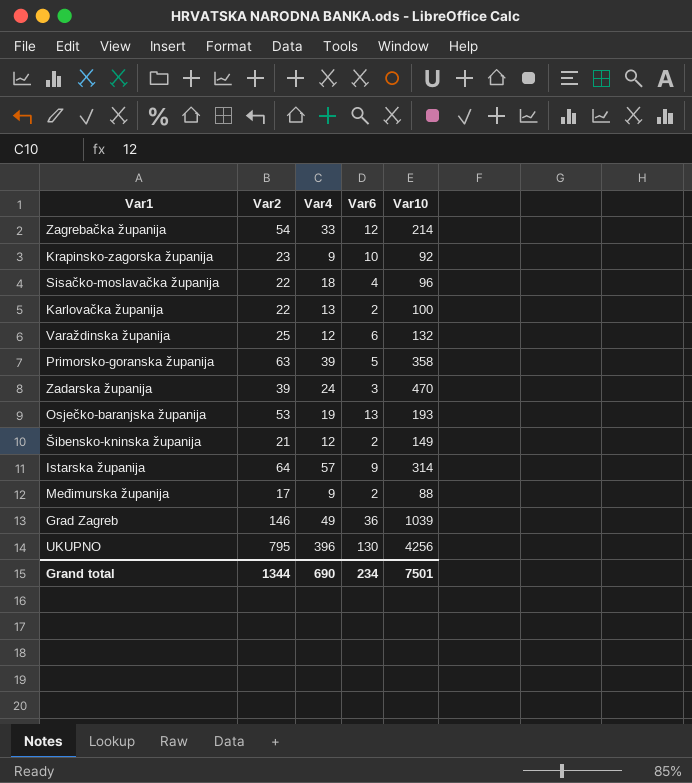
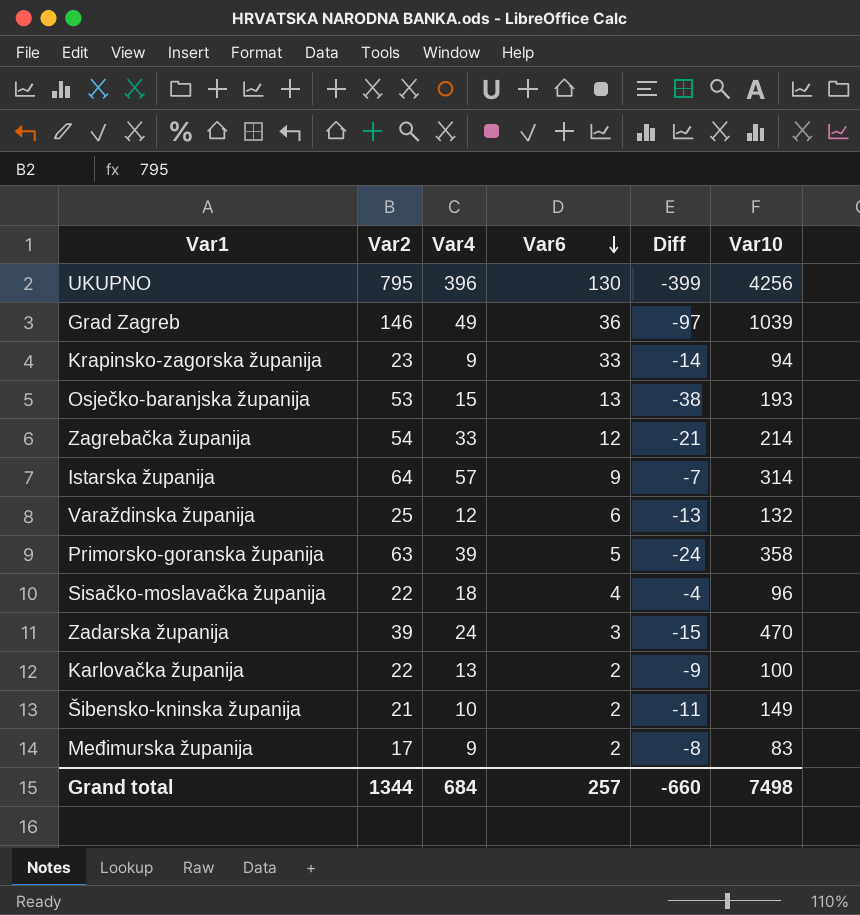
row order: none -> Var6 descending
column Diff | formula: none -> [Var4] - [Var2]
Krapinsko-zagorska županija | Var6: 10 -> 33
Krapinsko-zagorska županija | Var10: 92 -> 94
Osječko-baranjska županija | Var4: 19 -> 15
Šibensko-kninska županija | Var4: 12 -> 10
Međimurska županija | Var10: 88 -> 83
Grand total | Var4: 690 -> 684
Grand total | Var6: 234 -> 257
Grand total | Var10: 7501 -> 7498

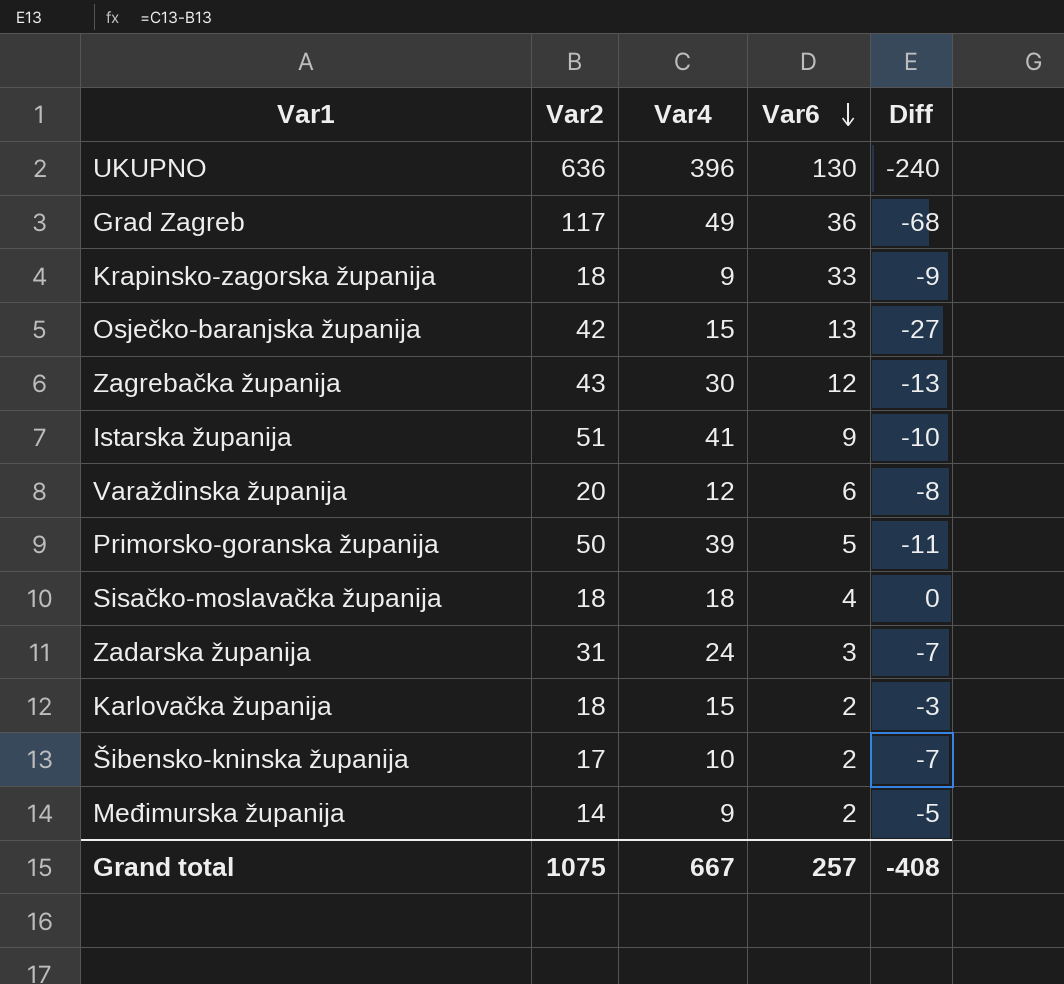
column Var10 | position: 6 -> none
UKUPNO | Var2: 795 -> 636
UKUPNO | Diff: -399 -> -240
Grad Zagreb | Var2: 146 -> 117
Grad Zagreb | Diff: -97 -> -68
Krapinsko-zagorska županija | Var2: 23 -> 18
Krapinsko-zagorska županija | Diff: -14 -> -9
Osječko-baranjska županija | Var2: 53 -> 42
Osječko-baranjska županija | Diff: -38 -> -27
Zagrebačka županija | Var2: 54 -> 43
Zagrebačka županija | Var4: 33 -> 30
Zagrebačka županija | Diff: -21 -> -13
Istarska županija | Var2: 64 -> 51
Istarska županija | Var4: 57 -> 41
Istarska županija | Diff: -7 -> -10
Varaždinska županija | Var2: 25 -> 20
Varaždinska županija | Diff: -13 -> -8
Primorsko-goranska županija | Var2: 63 -> 50
Primorsko-goranska županija | Diff: -24 -> -11
Sisačko-moslavačka županija | Var2: 22 -> 18
Sisačko-moslavačka županija | Diff: -4 -> 0
Zadarska županija | Var2: 39 -> 31
Zadarska županija | Diff: -15 -> -7
Karlovačka županija | Var2: 22 -> 18
Karlovačka županija | Var4: 13 -> 15
Karlovačka županija | Diff: -9 -> -3
Šibensko-kninska županija | Var2: 21 -> 17
Šibensko-kninska županija | Diff: -11 -> -7
Međimurska županija | Var2: 17 -> 14
Međimurska županija | Diff: -8 -> -5
Grand total | Var2: 1344 -> 1075
Grand total | Var4: 684 -> 667
Grand total | Diff: -660 -> -408

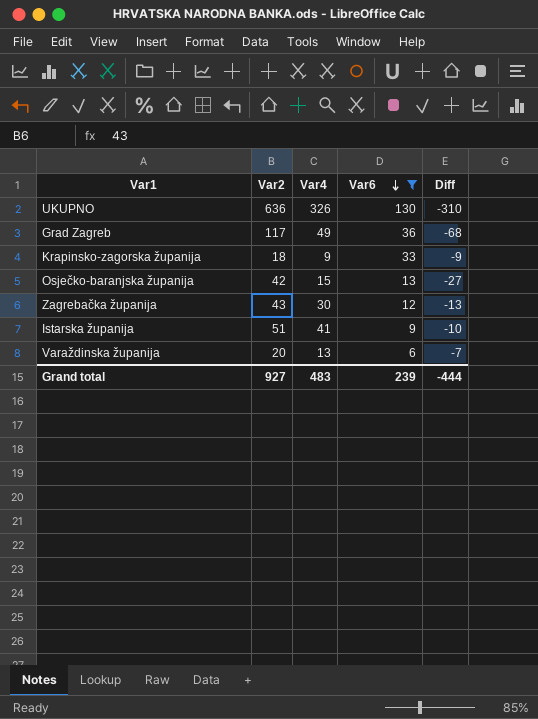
filter: none -> Var6 >= 6
UKUPNO | Var4: 396 -> 326
UKUPNO | Diff: -240 -> -310
Varaždinska županija | Var4: 12 -> 13
Varaždinska županija | Diff: -8 -> -7
Grand total | Var2: 1075 -> 927
Grand total | Var4: 667 -> 483
Grand total | Var6: 257 -> 239
Grand total | Diff: -408 -> -444

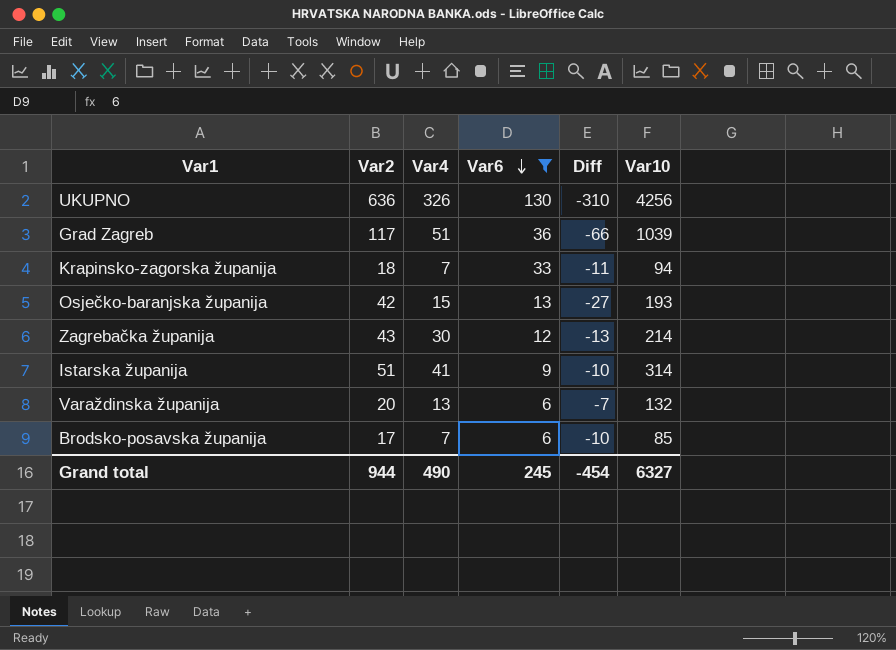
column Var10 | position: none -> 6
Grad Zagreb | Var4: 49 -> 51
Grad Zagreb | Diff: -68 -> -66
Krapinsko-zagorska županija | Var4: 9 -> 7
Krapinsko-zagorska županija | Diff: -9 -> -11
row Brodsko-posavska županija: none -> 17 | 7 | 6 | -10 | 85
Grand total | Var2: 927 -> 944
Grand total | Var4: 483 -> 490
Grand total | Var6: 239 -> 245
Grand total | Diff: -444 -> -454

